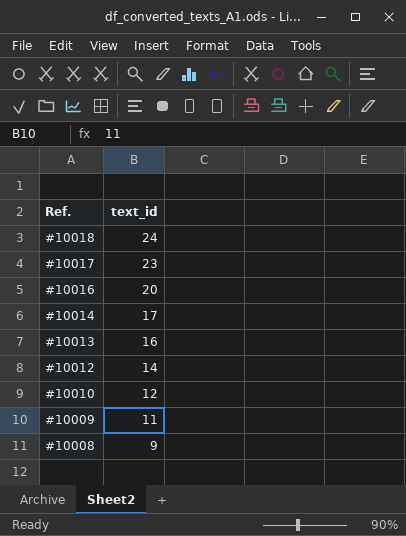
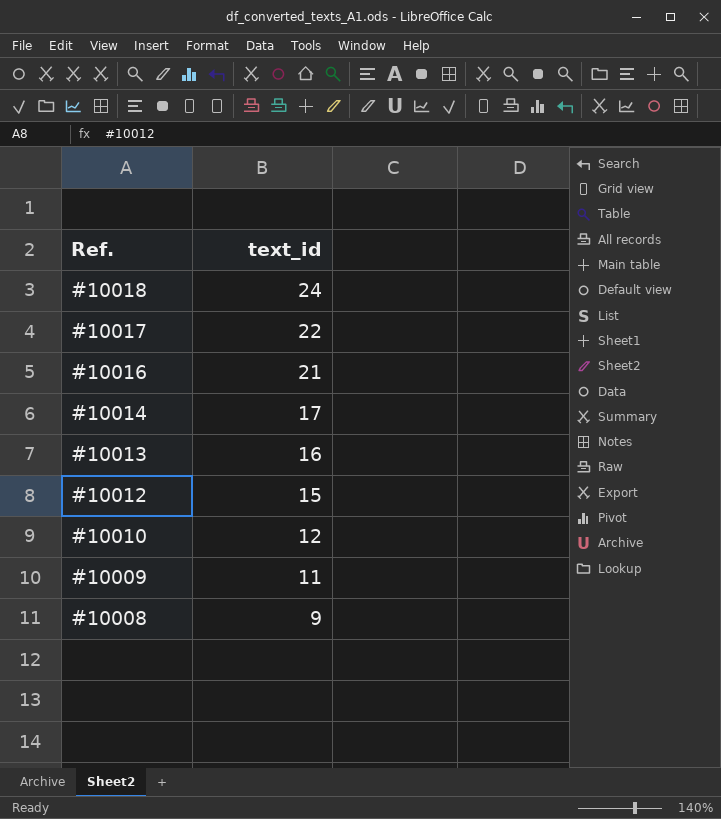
#10017 | text_id: 23 -> 22
#10016 | text_id: 20 -> 21
#10012 | text_id: 14 -> 15

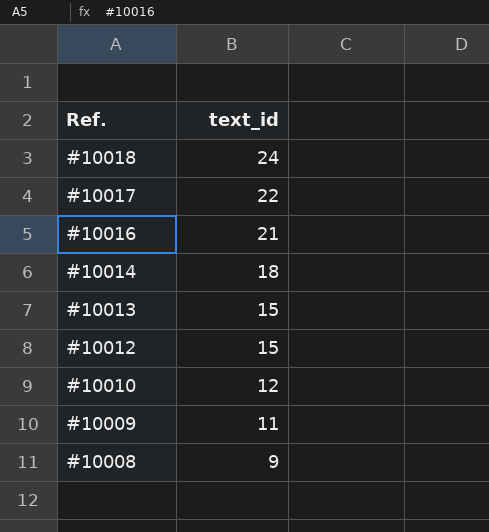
#10014 | text_id: 17 -> 18
#10013 | text_id: 16 -> 15

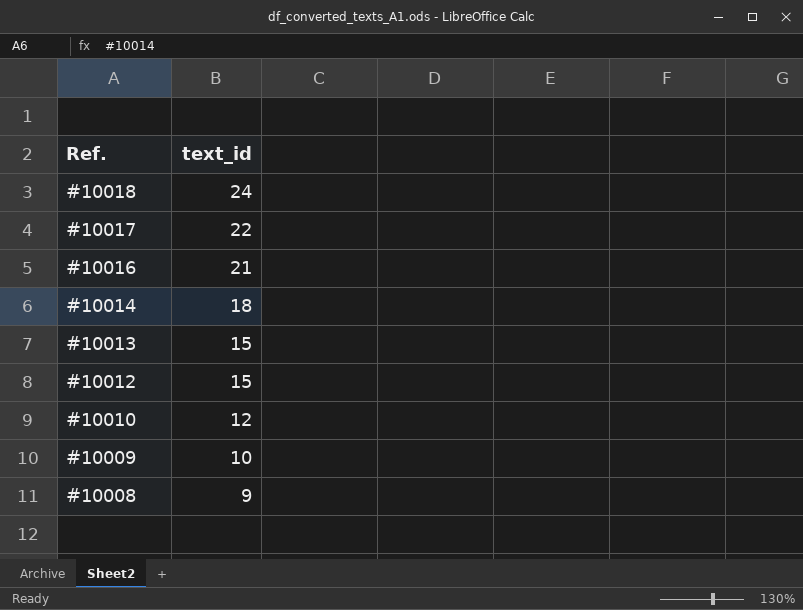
#10009 | text_id: 11 -> 10

